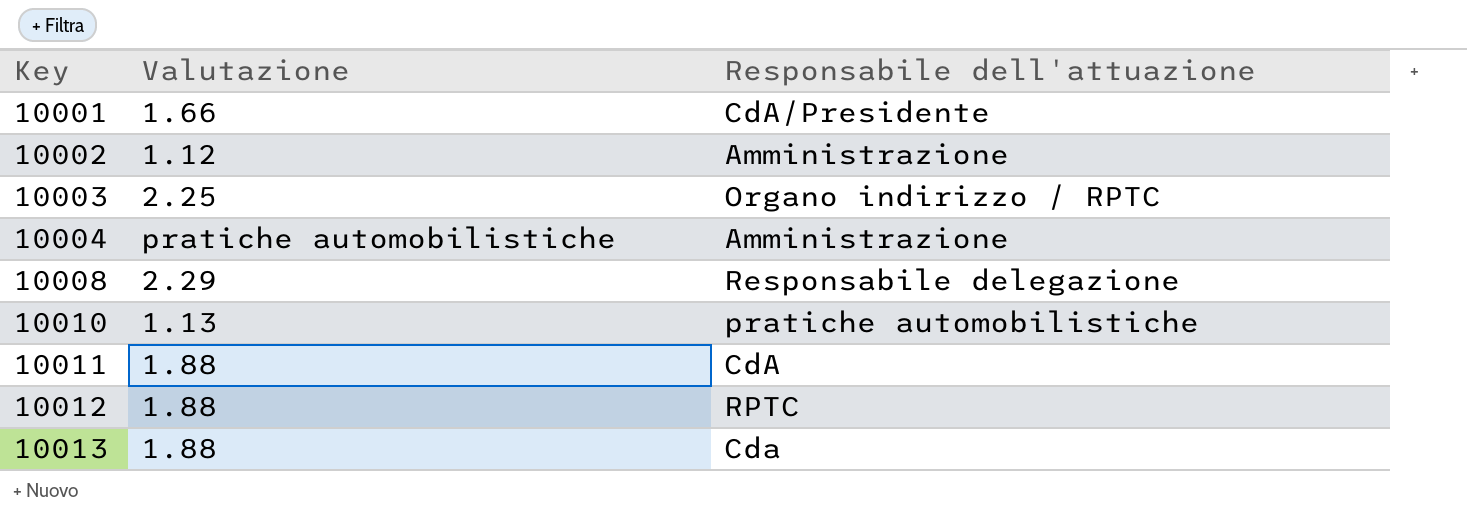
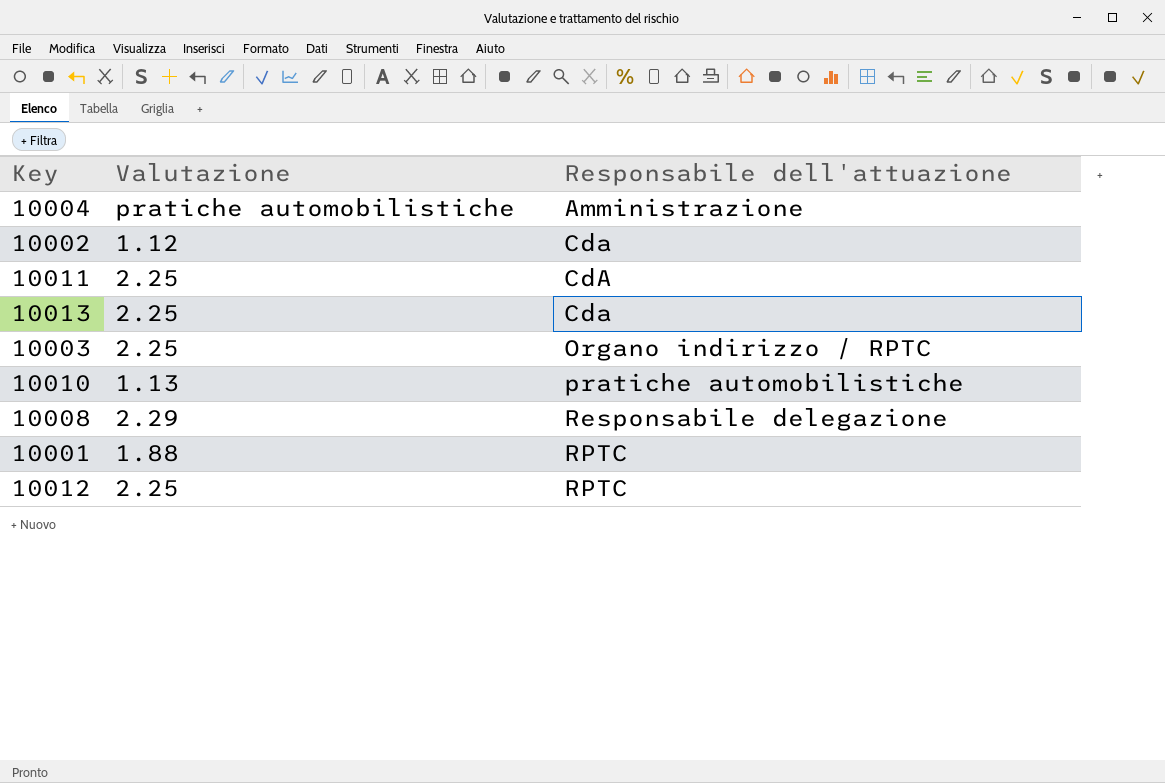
row order: Key ascending -> Responsabile dell'attuazione ascending
10002 | Responsabile dell'attuazione: Amministrazione -> Cda
10011 | Valutazione: 1.88 -> 2.25
10013 | Valutazione: 1.88 -> 2.25
10001 | Valutazione: 1.66 -> 1.88
10001 | Responsabile dell'attuazione: CdA/Presidente -> RPTC
10012 | Valutazione: 1.88 -> 2.25

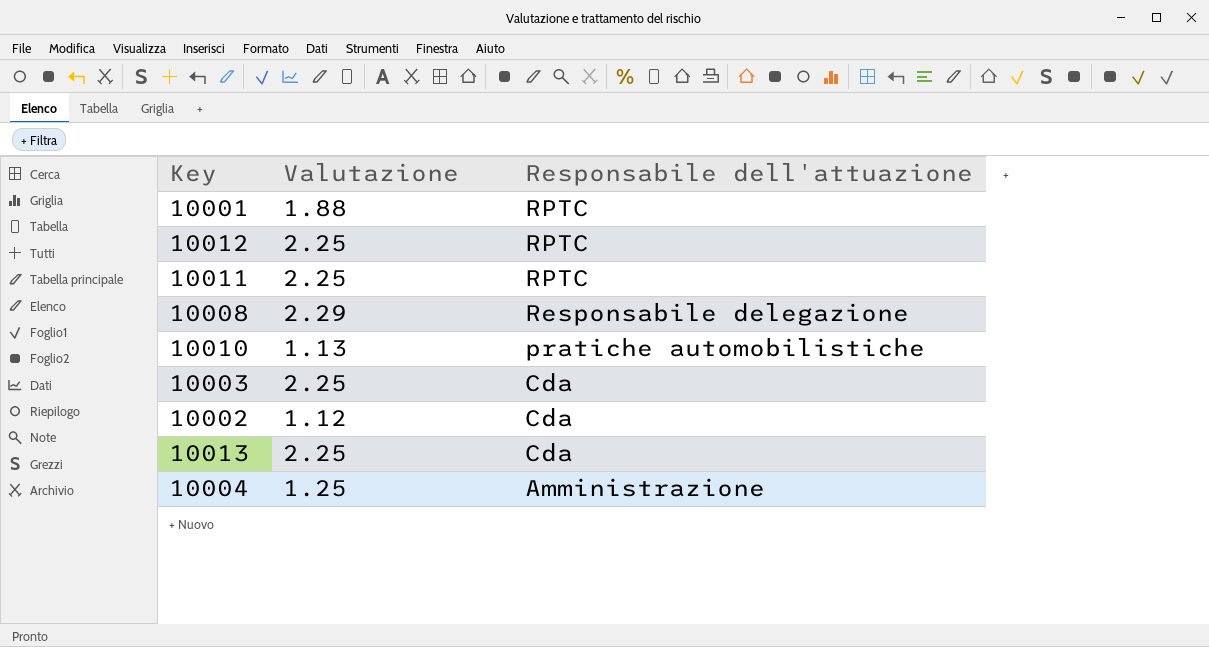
row order: Responsabile dell'attuazione ascending -> Responsabile dell'attuazione descending
10011 | Responsabile dell'attuazione: CdA -> RPTC
10003 | Responsabile dell'attuazione: Organo indirizzo / RPTC -> Cda
10004 | Valutazione: pratiche automobilistiche -> 1.25

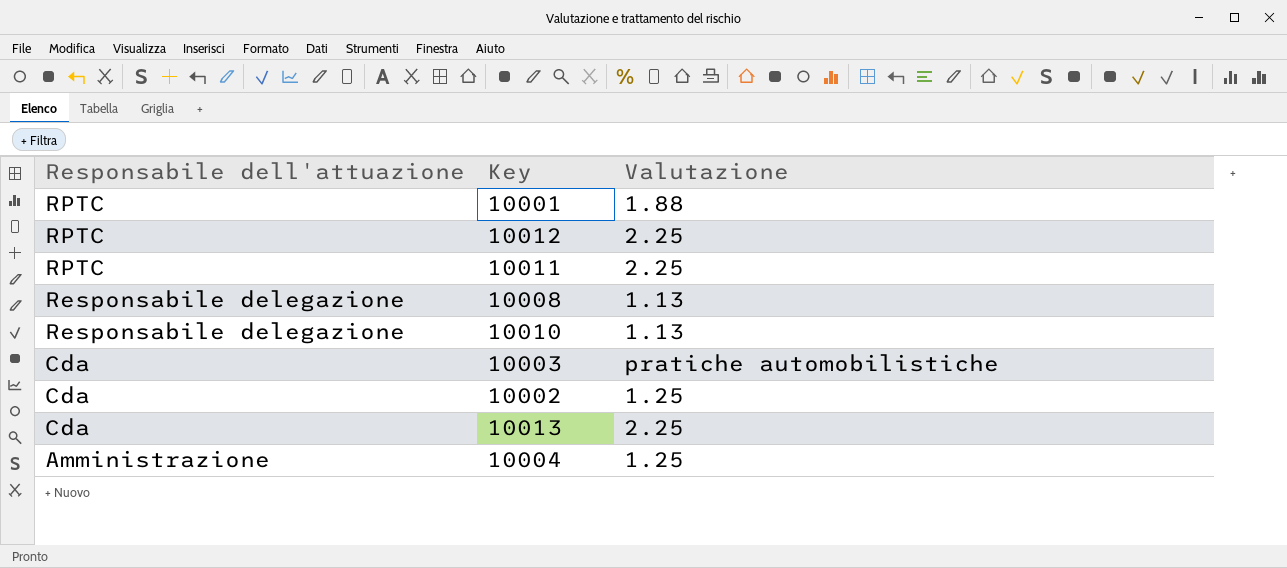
column Responsabile dell'attuazione | position: 3 -> 1
10008 | Valutazione: 2.29 -> 1.13
10010 | Responsabile dell'attuazione: pratiche automobilistiche -> Responsabile delegazione
10003 | Valutazione: 2.25 -> pratiche automobilistiche
10002 | Valutazione: 1.12 -> 1.25

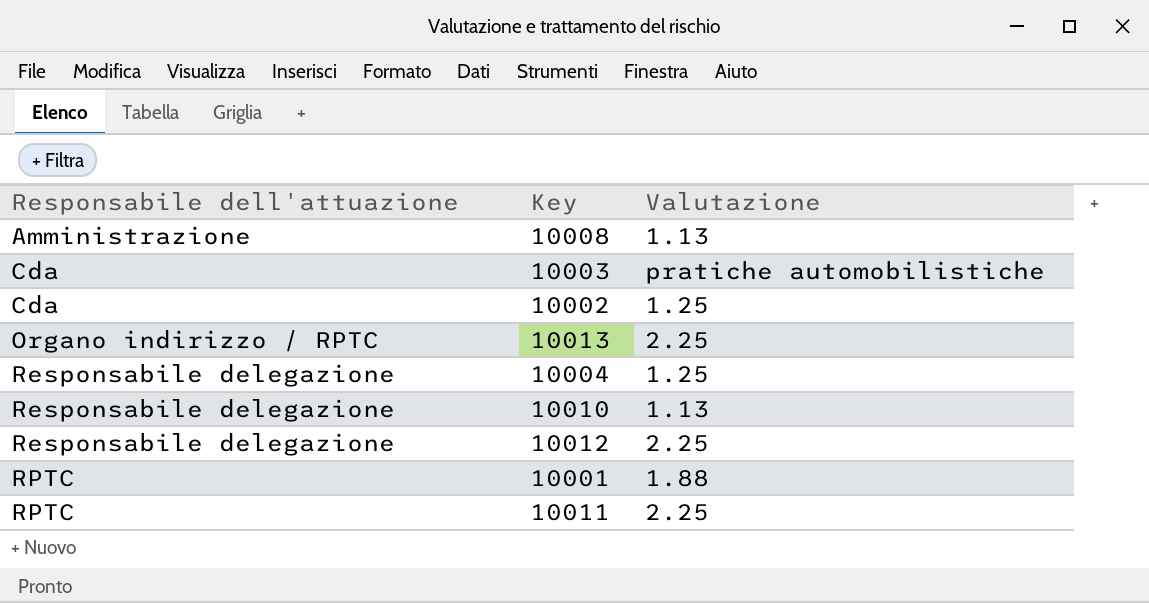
row order: Responsabile dell'attuazione descending -> Responsabile dell'attuazione ascending
10008 | Responsabile dell'attuazione: Responsabile delegazione -> Amministrazione
10013 | Responsabile dell'attuazione: Cda -> Organo indirizzo / RPTC
10004 | Responsabile dell'attuazione: Amministrazione -> Responsabile delegazione
10012 | Responsabile dell'attuazione: RPTC -> Responsabile delegazione

